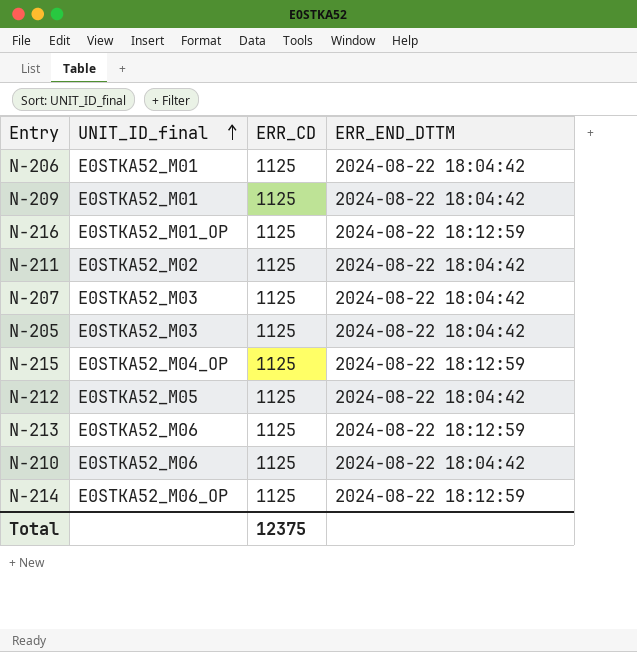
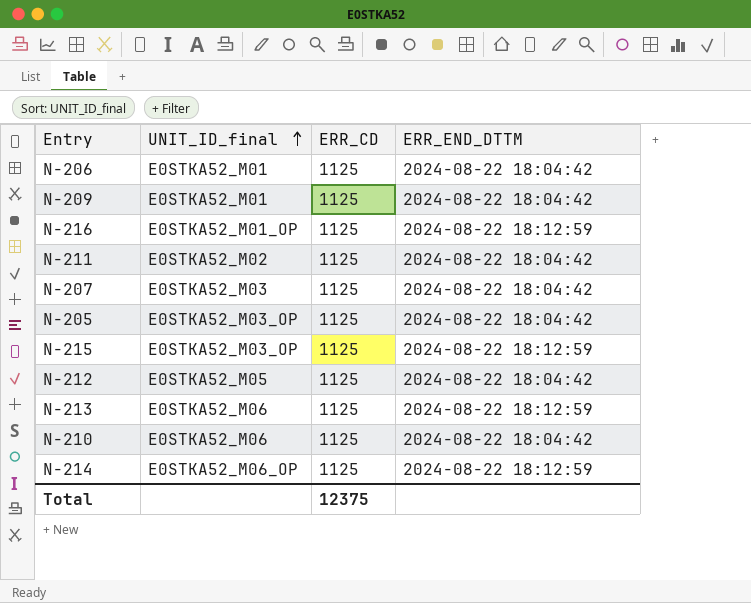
N-205 | UNIT_ID_final: E0STKA52_M03 -> E0STKA52_M03_OP
N-215 | UNIT_ID_final: E0STKA52_M04_OP -> E0STKA52_M03_OP

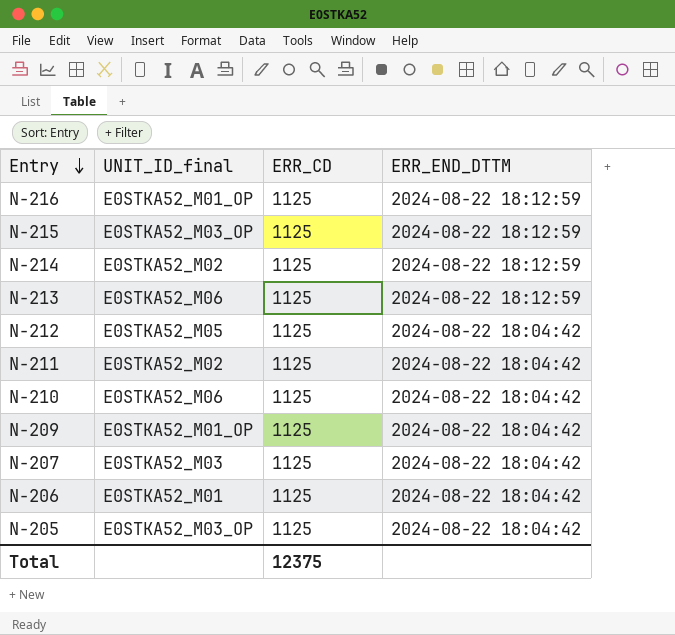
row order: UNIT_ID_final ascending -> Entry descending
N-214 | UNIT_ID_final: E0STKA52_M06_OP -> E0STKA52_M02
N-209 | UNIT_ID_final: E0STKA52_M01 -> E0STKA52_M01_OP

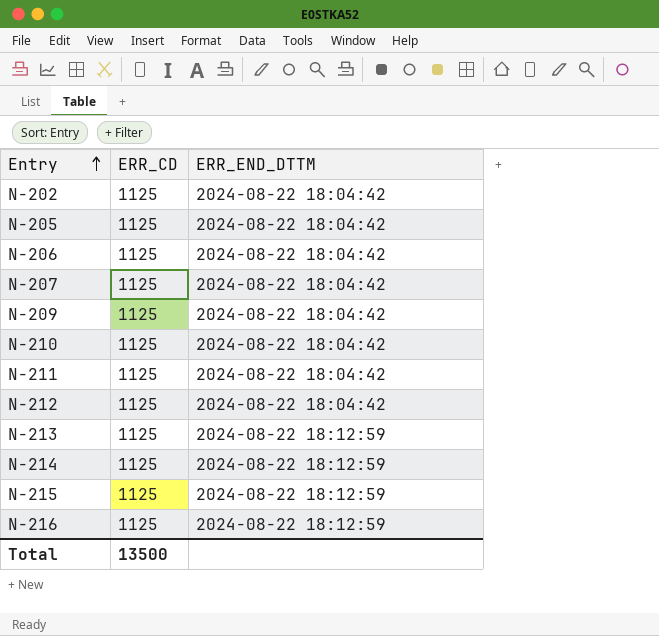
row order: Entry descending -> Entry ascending
column UNIT_ID_final | position: 2 -> none
row N-202: none -> 1125 | 2024-08-22 18:04:42
Total | ERR_CD: 12375 -> 13500

